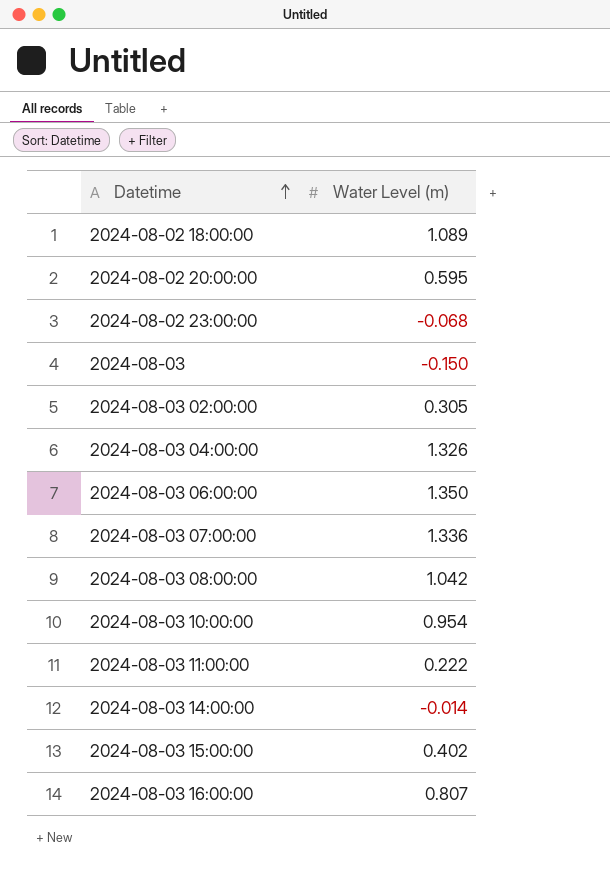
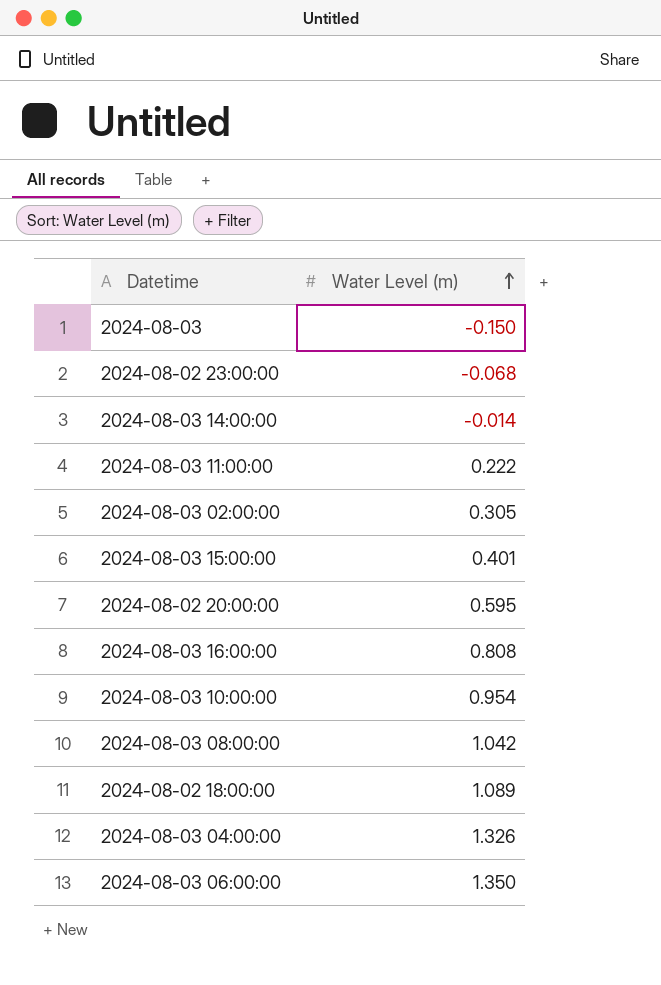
row order: Datetime ascending -> Water Level (m) ascending
row 2024-08-03 07:00:00: 1.336 -> none
2024-08-03 15:00:00 | Water Level (m): 0.402 -> 0.401
2024-08-03 16:00:00 | Water Level (m): 0.807 -> 0.808

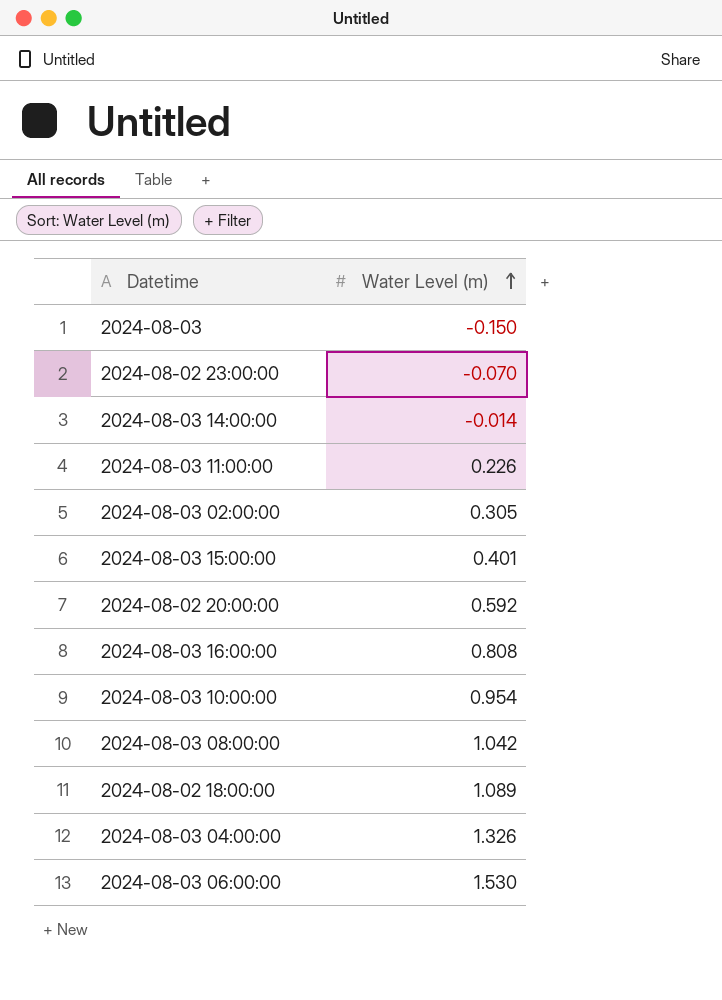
2024-08-02 23:00:00 | Water Level (m): -0.068 -> -0.070
2024-08-03 11:00:00 | Water Level (m): 0.222 -> 0.226
2024-08-02 20:00:00 | Water Level (m): 0.595 -> 0.592
2024-08-03 06:00:00 | Water Level (m): 1.350 -> 1.530

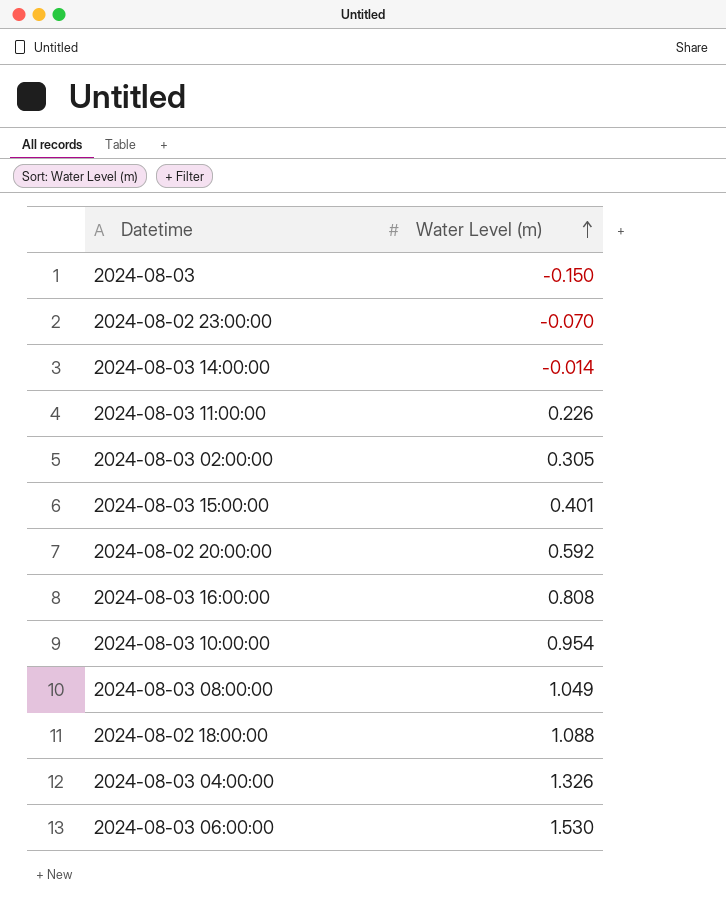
2024-08-03 08:00:00 | Water Level (m): 1.042 -> 1.049
2024-08-02 18:00:00 | Water Level (m): 1.089 -> 1.088

